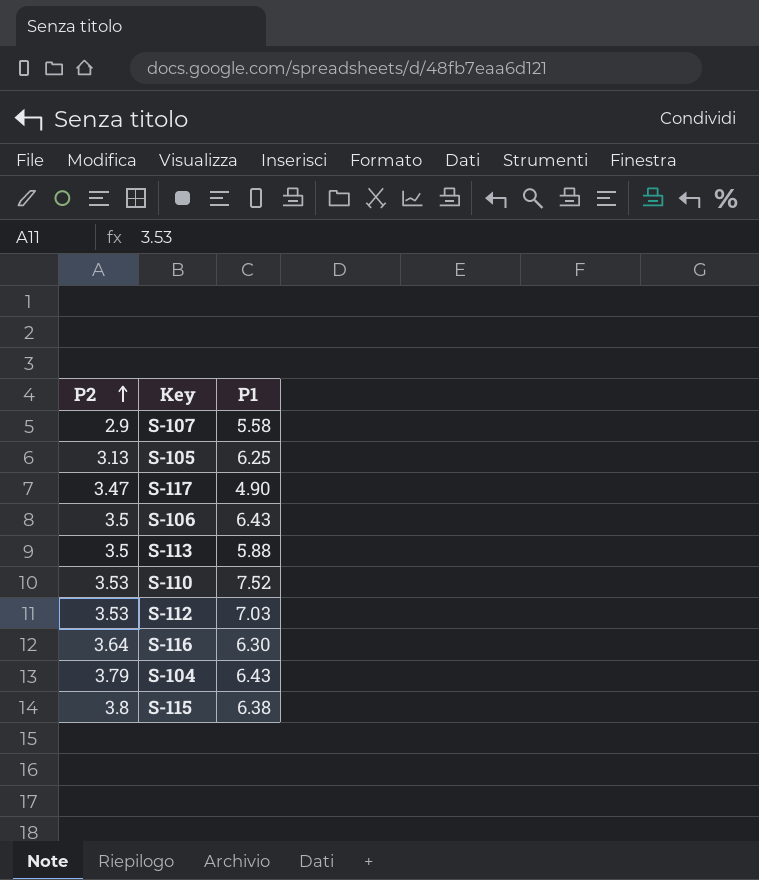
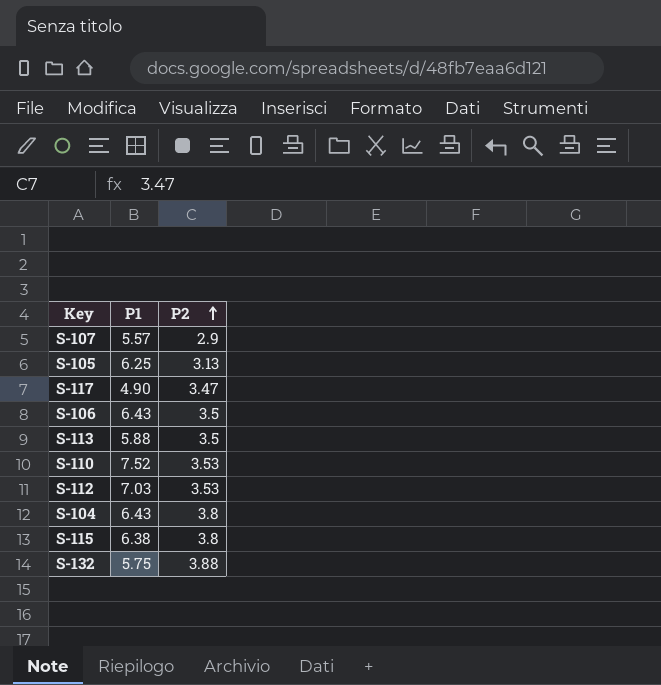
column P2 | position: 1 -> 3
row S-116: 3.64 | 6.30 -> none
S-107 | P1: 5.58 -> 5.57
S-104 | P2: 3.79 -> 3.8
row S-132: none -> 5.75 | 3.88

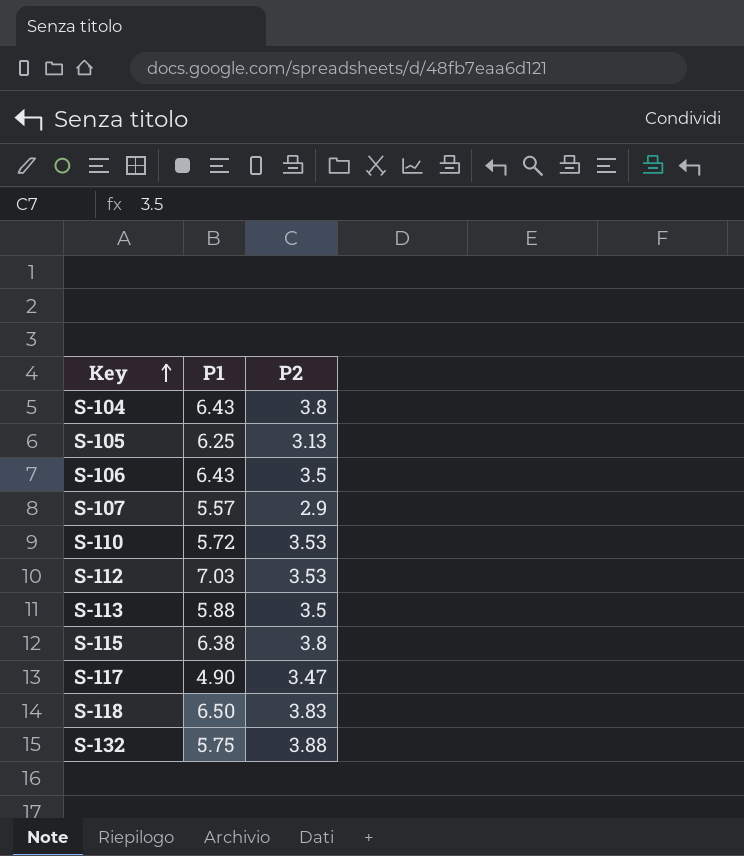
row order: P2 ascending -> Key ascending
S-110 | P1: 7.52 -> 5.72
row S-118: none -> 6.50 | 3.83

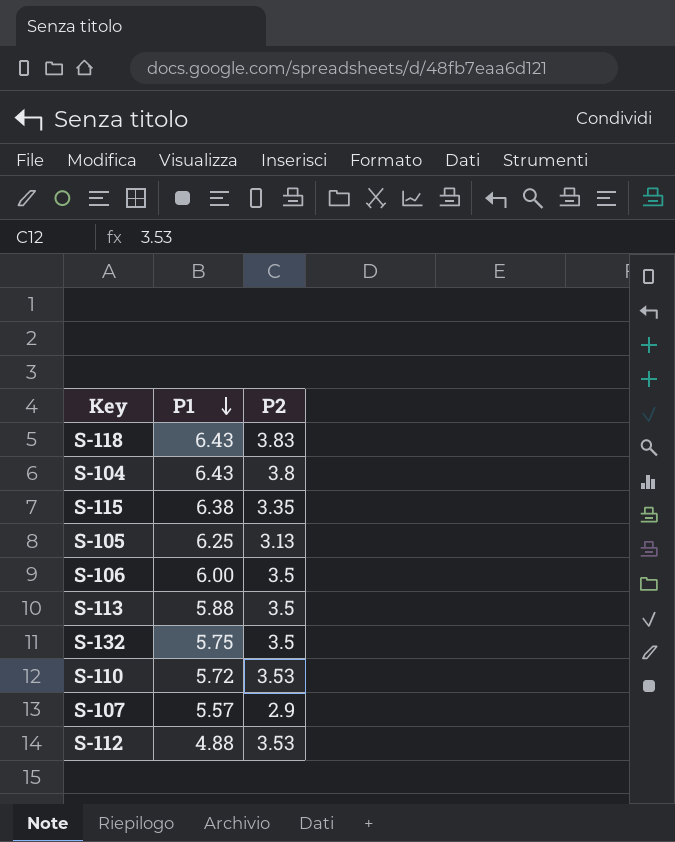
row order: Key ascending -> P1 descending
row S-117: 4.90 | 3.47 -> none
S-118 | P1: 6.50 -> 6.43
S-115 | P2: 3.8 -> 3.35
S-106 | P1: 6.43 -> 6.00
S-132 | P2: 3.88 -> 3.5
S-112 | P1: 7.03 -> 4.88

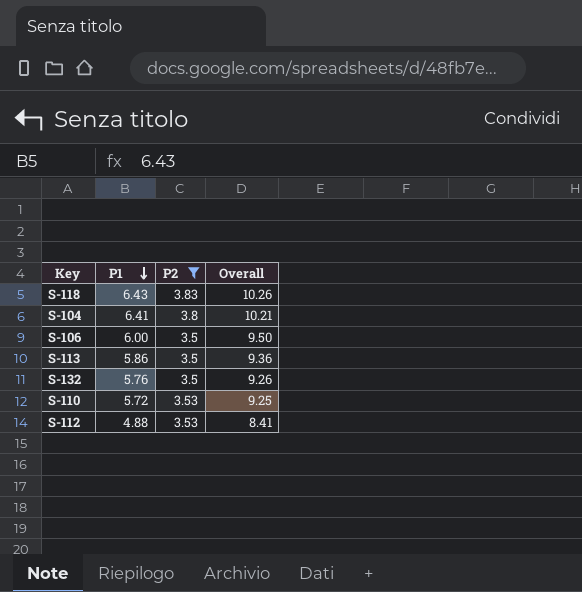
filter: none -> P2 >= 3.5
column Overall | formula: none -> [P1] + [P2]
S-104 | P1: 6.43 -> 6.41
S-113 | P1: 5.88 -> 5.86
S-132 | P1: 5.75 -> 5.76

